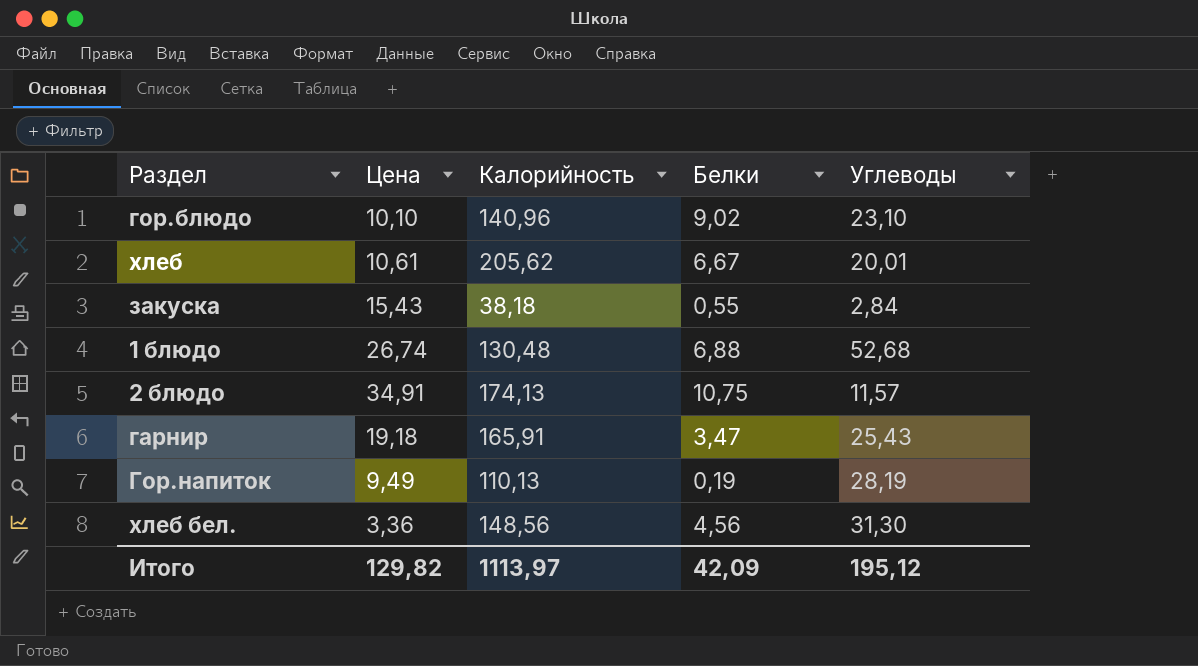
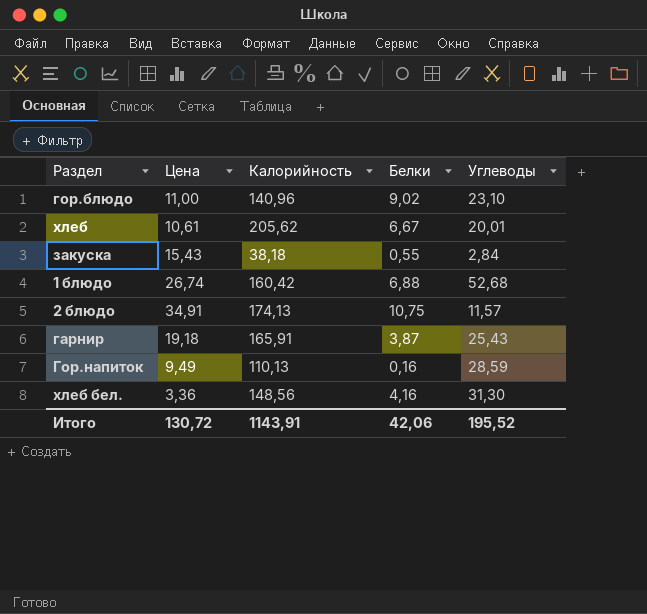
гор.блюдо | Цена: 10,10 -> 11,00
1 блюдо | Калорийность: 130,48 -> 160,42
гарнир | Белки: 3,47 -> 3,87
Гор.напиток | Белки: 0,19 -> 0,16
Гор.напиток | Углеводы: 28,19 -> 28,59
хлеб бел. | Белки: 4,56 -> 4,16
Итого | Цена: 129,82 -> 130,72
Итого | Калорийность: 1113,97 -> 1143,91
Итого | Белки: 42,09 -> 42,06
Итого | Углеводы: 195,12 -> 195,52

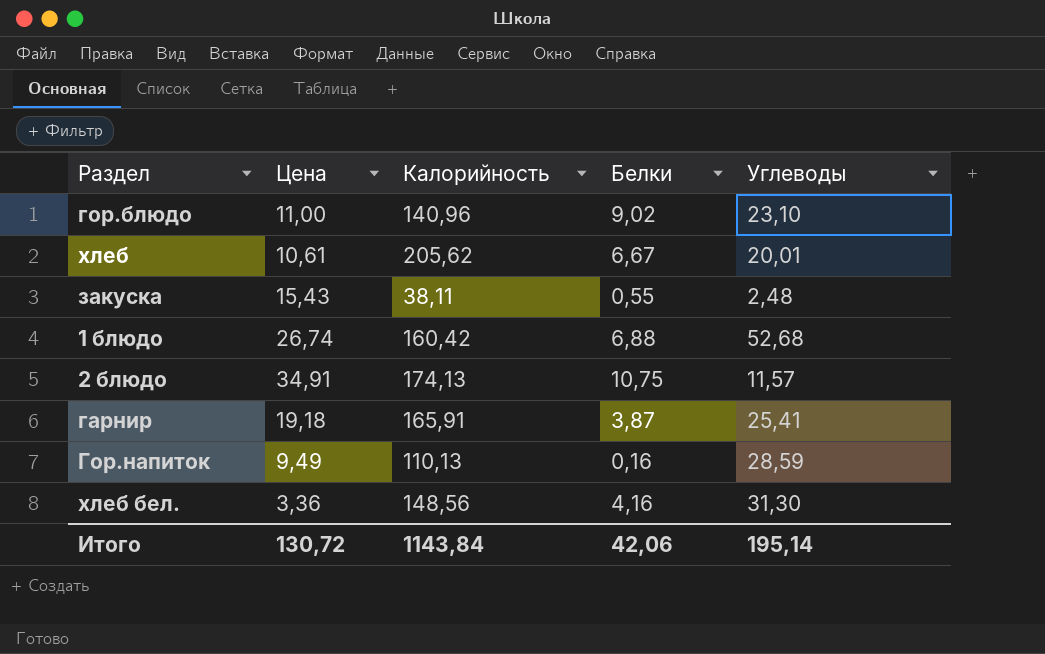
закуска | Калорийность: 38,18 -> 38,11
закуска | Углеводы: 2,84 -> 2,48
гарнир | Углеводы: 25,43 -> 25,41
Итого | Калорийность: 1143,91 -> 1143,84
Итого | Углеводы: 195,52 -> 195,14

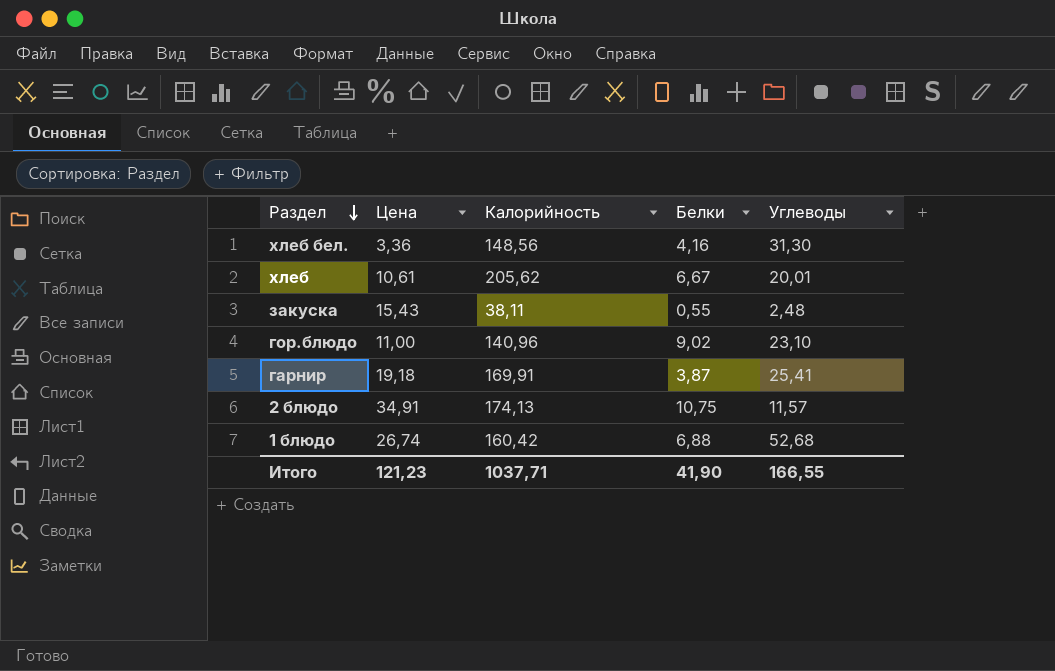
row order: none -> Раздел descending
row Гор.напиток: 9,49 | 110,13 | 0,16 | 28,59 -> none
гарнир | Калорийность: 165,91 -> 169,91
Итого | Цена: 130,72 -> 121,23
Итого | Калорийность: 1143,84 -> 1037,71
Итого | Белки: 42,06 -> 41,90
Итого | Углеводы: 195,14 -> 166,55

